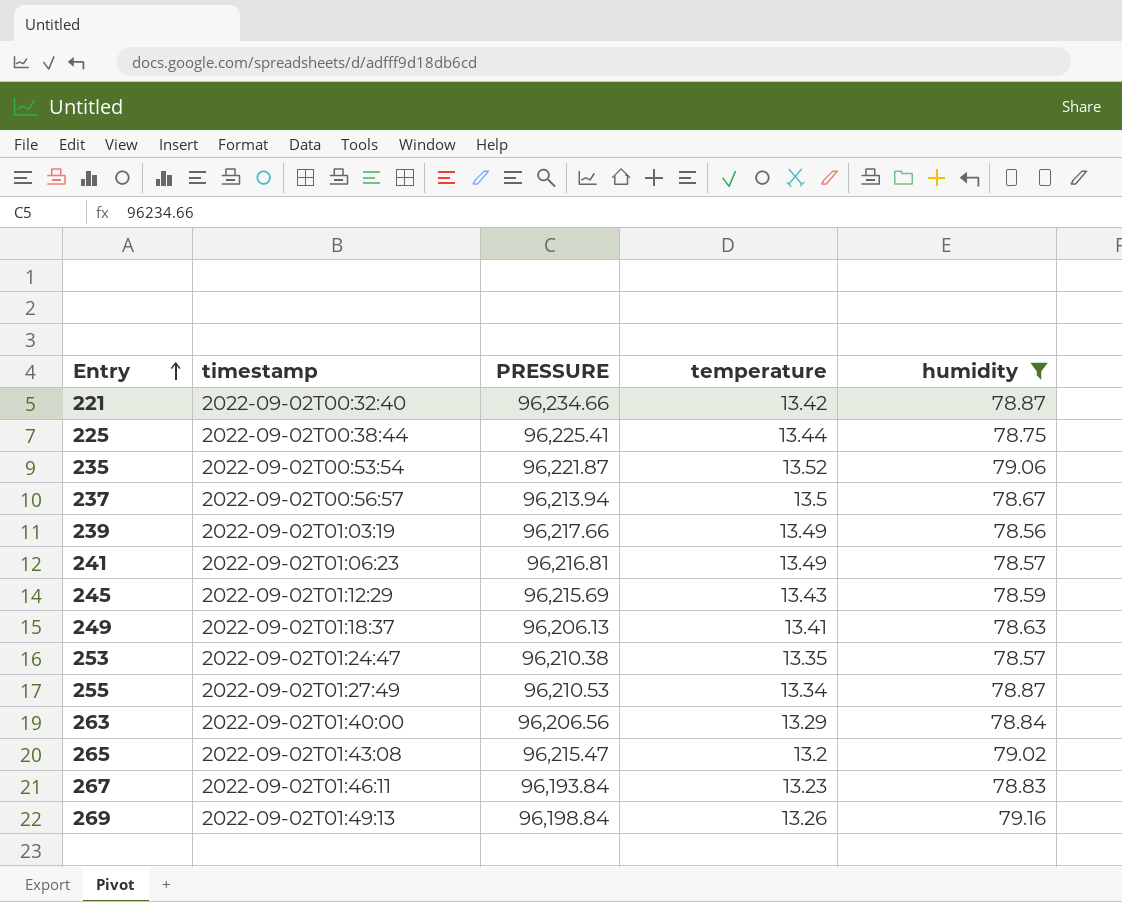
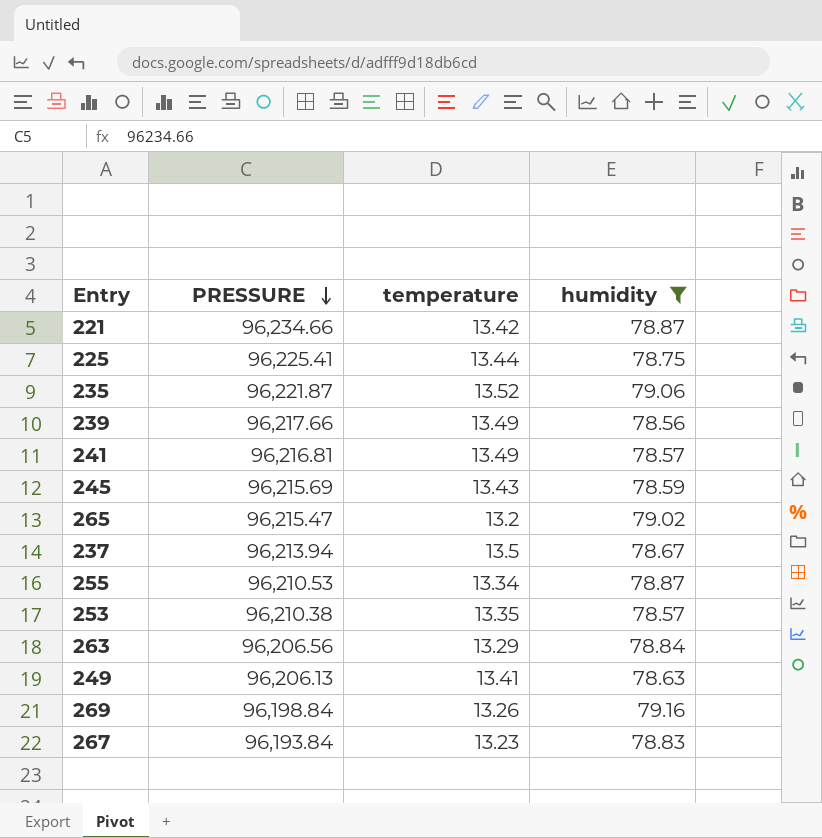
row order: Entry ascending -> PRESSURE descending
column timestamp | position: 2 -> none

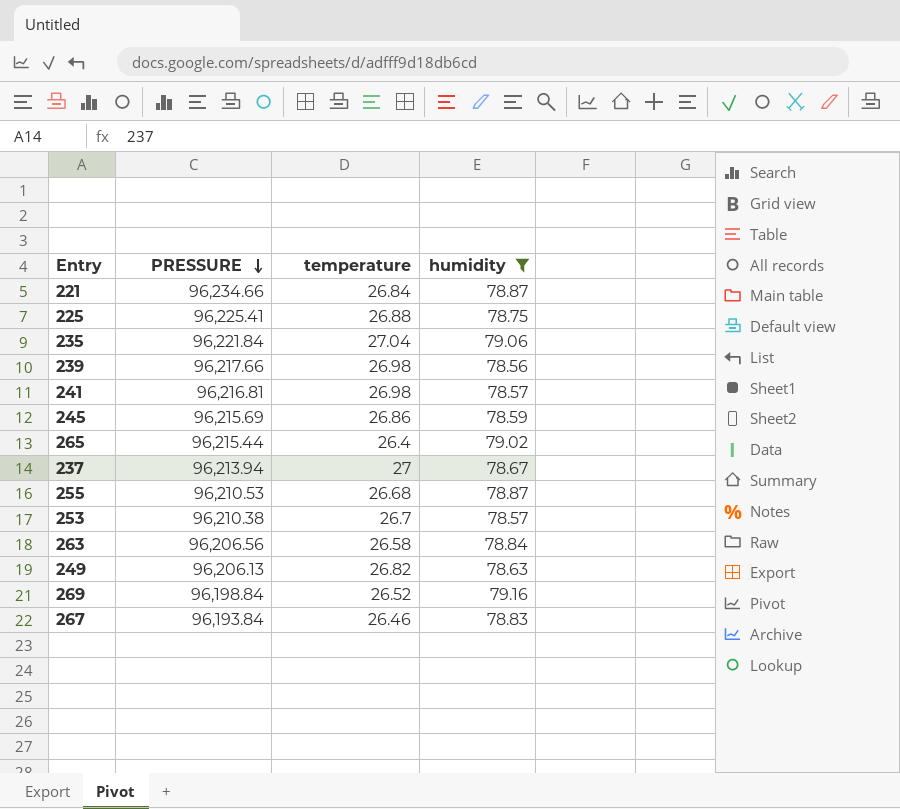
221 | temperature: 13.42 -> 26.84
225 | temperature: 13.44 -> 26.88
235 | PRESSURE: 96,221.87 -> 96,221.84
235 | temperature: 13.52 -> 27.04
239 | temperature: 13.49 -> 26.98
241 | temperature: 13.49 -> 26.98
245 | temperature: 13.43 -> 26.86
265 | PRESSURE: 96,215.47 -> 96,215.44
265 | temperature: 13.2 -> 26.4
237 | temperature: 13.5 -> 27
255 | temperature: 13.34 -> 26.68
253 | temperature: 13.35 -> 26.7
263 | temperature: 13.29 -> 26.58
249 | temperature: 13.41 -> 26.82
269 | temperature: 13.26 -> 26.52
267 | temperature: 13.23 -> 26.46

